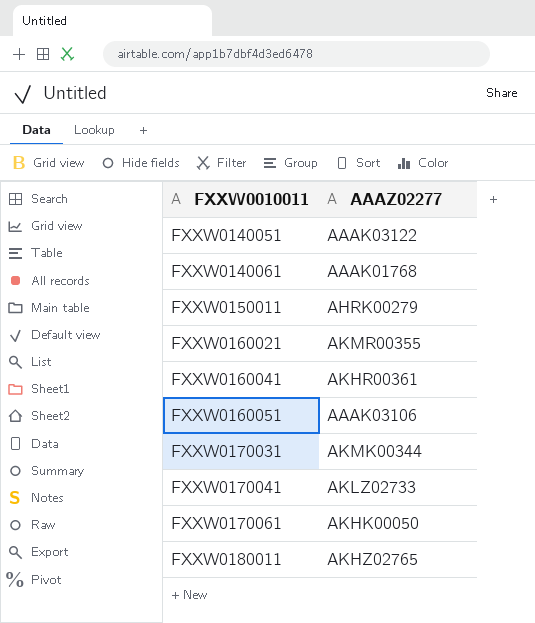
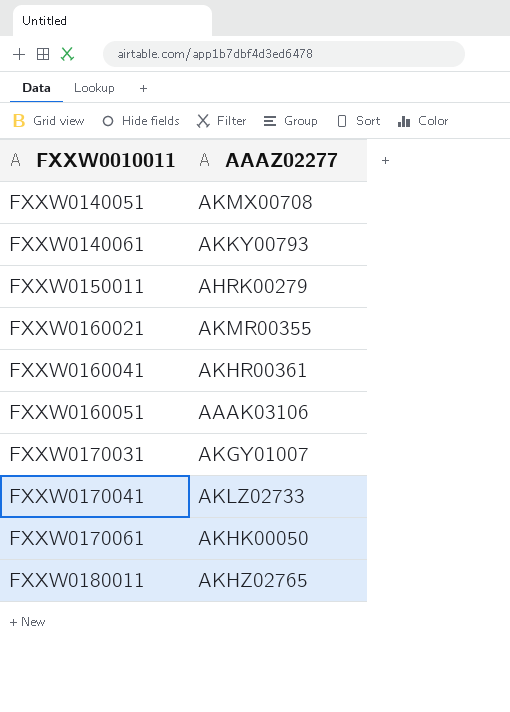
FXXW0140051 | AAAZ02277: AAAK03122 -> AKMX00708
FXXW0140061 | AAAZ02277: AAAK01768 -> AKKY00793
FXXW0170031 | AAAZ02277: AKMK00344 -> AKGY01007

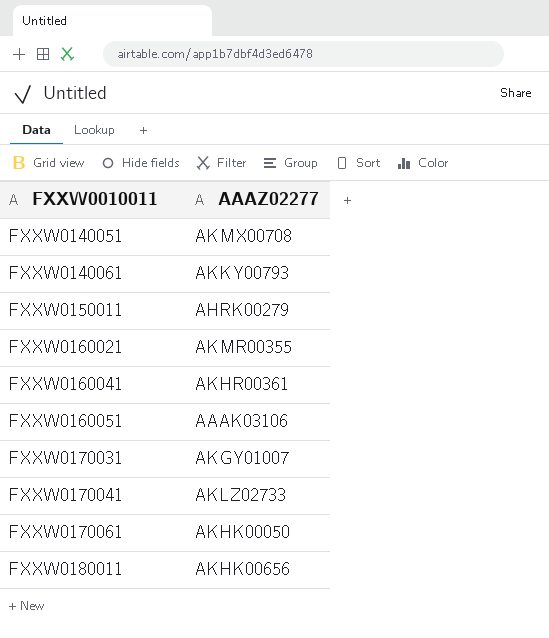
FXXW0180011 | AAAZ02277: AKHZ02765 -> AKHK00656

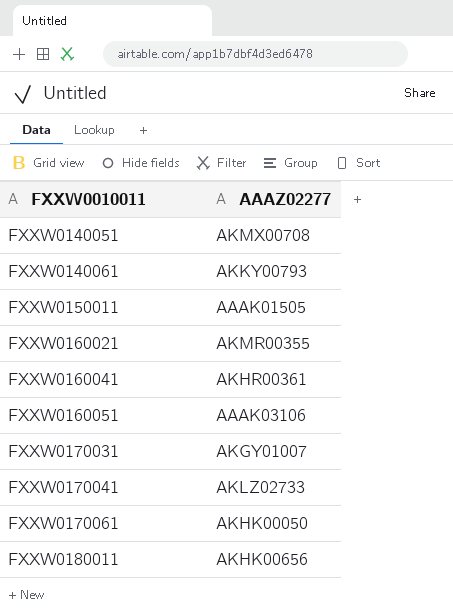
FXXW0150011 | AAAZ02277: AHRK00279 -> AAAK01505

